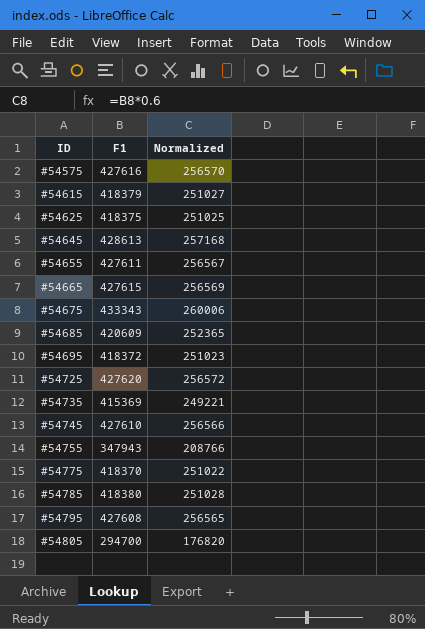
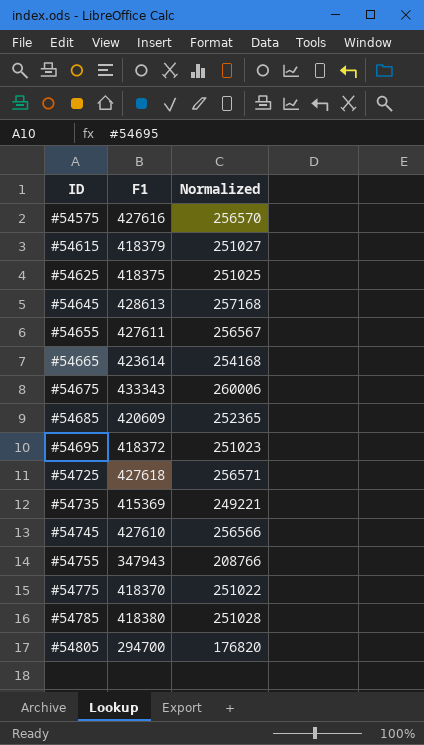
row #54795: 427608 | 256565 -> none
#54665 | F1: 427615 -> 423614
#54665 | Normalized: 256569 -> 254168
#54725 | F1: 427620 -> 427618
#54725 | Normalized: 256572 -> 256571

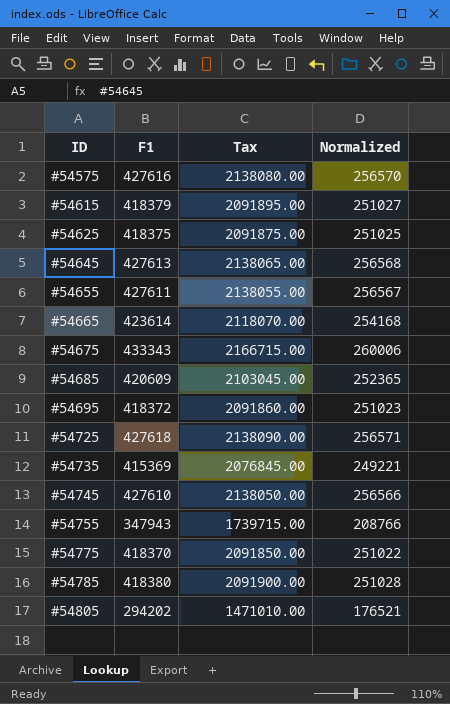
column Tax | formula: none -> [F1] * 5
#54645 | F1: 428613 -> 427613
#54645 | Normalized: 257168 -> 256568
#54805 | F1: 294700 -> 294202
#54805 | Normalized: 176820 -> 176521

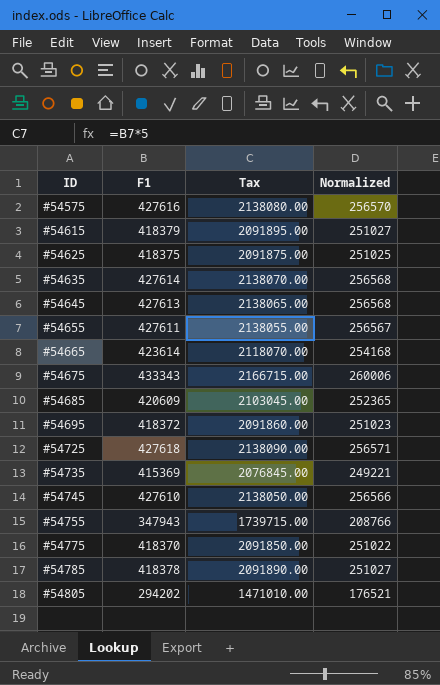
row #54635: none -> 427614 | 2138070.00 | 256568
#54785 | F1: 418380 -> 418378
#54785 | Tax: 2091900.00 -> 2091890.00
#54785 | Normalized: 251028 -> 251027

